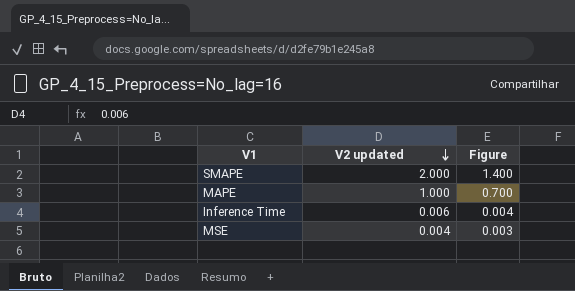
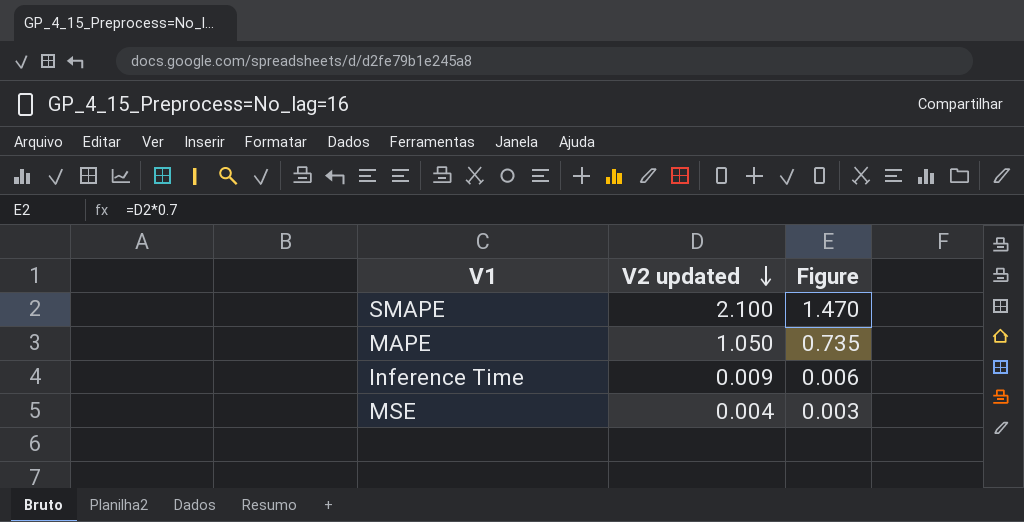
SMAPE | V2 updated: 2.000 -> 2.100
SMAPE | Figure: 1.400 -> 1.470
MAPE | V2 updated: 1.000 -> 1.050
MAPE | Figure: 0.700 -> 0.735
Inference Time | V2 updated: 0.006 -> 0.009
Inference Time | Figure: 0.004 -> 0.006

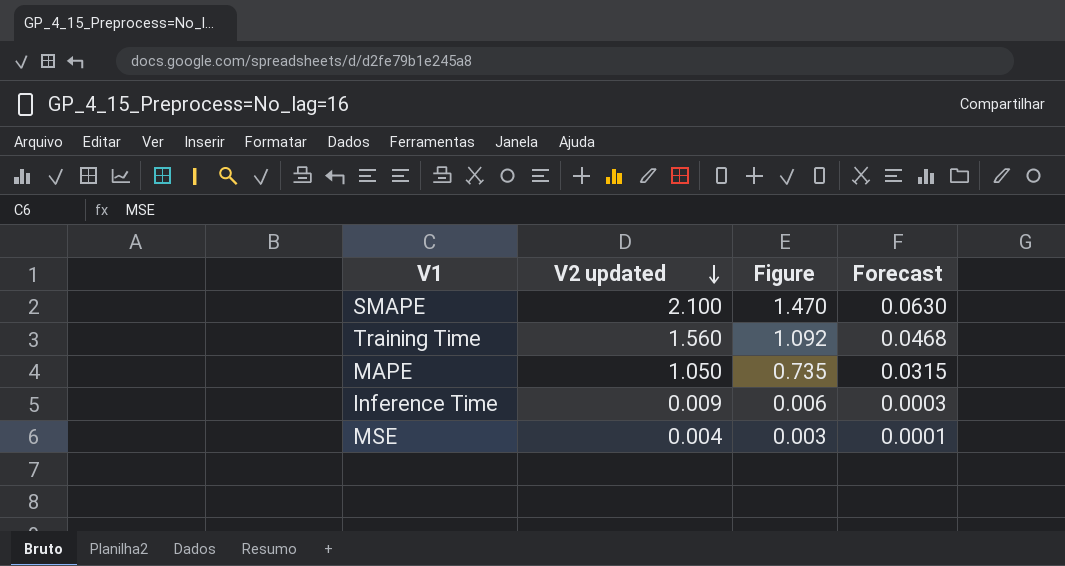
column Forecast | formula: none -> [V2 updated] * 0.03
row Training Time: none -> 1.560 | 1.092 | 0.0468

